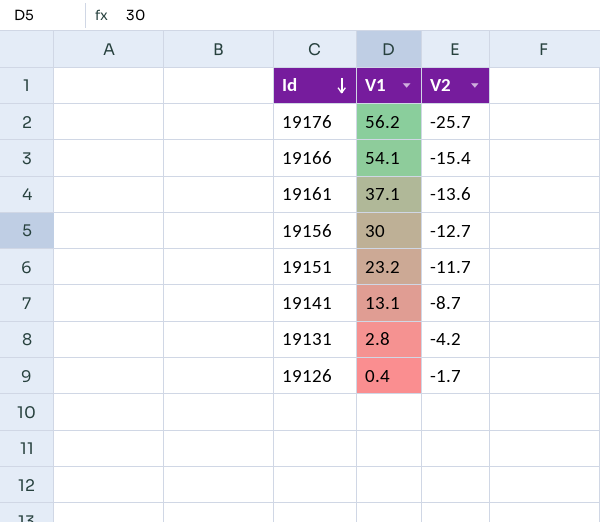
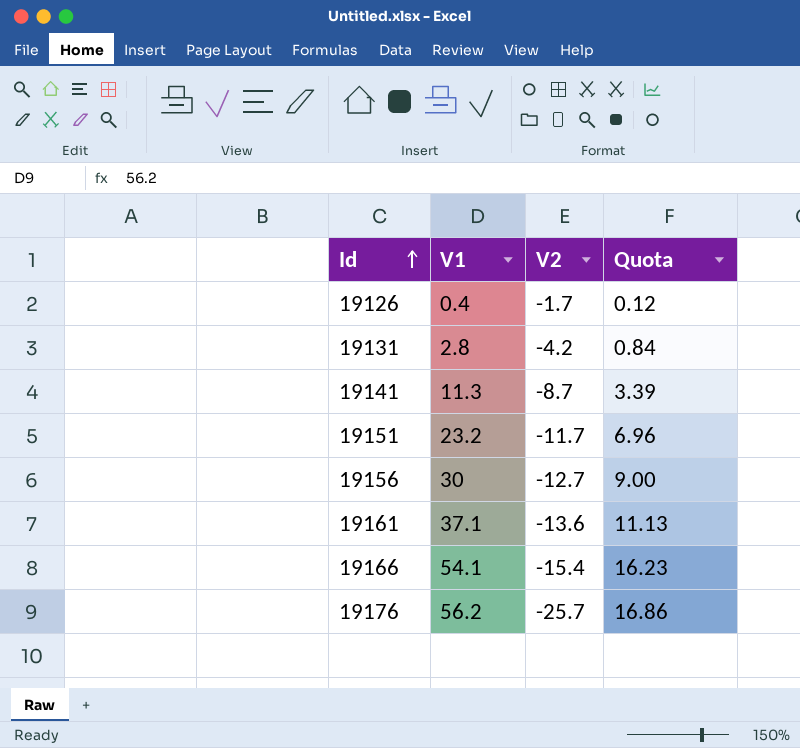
row order: Id descending -> Id ascending
column Quota | formula: none -> [V1] * 0.3
19141 | V1: 13.1 -> 11.3

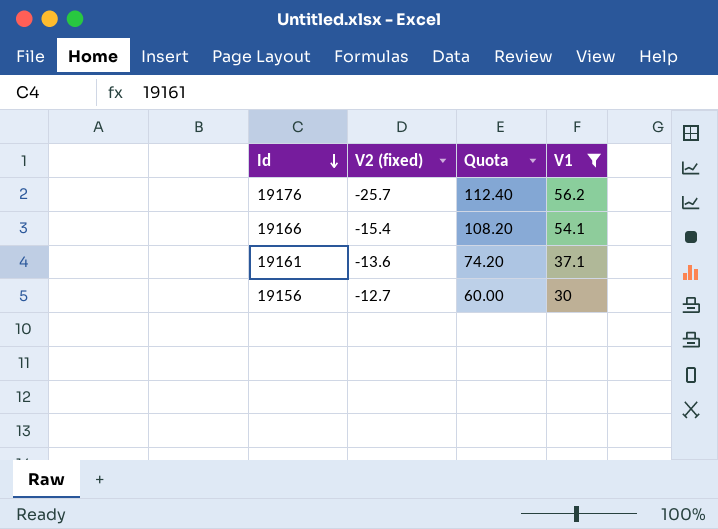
filter: none -> V1 >= 30
row order: Id ascending -> Id descending
column name: V2 -> V2 (fixed)
column Quota | formula: [V1] * 0.3 -> [V1] * 2
column V1 | position: 2 -> 4

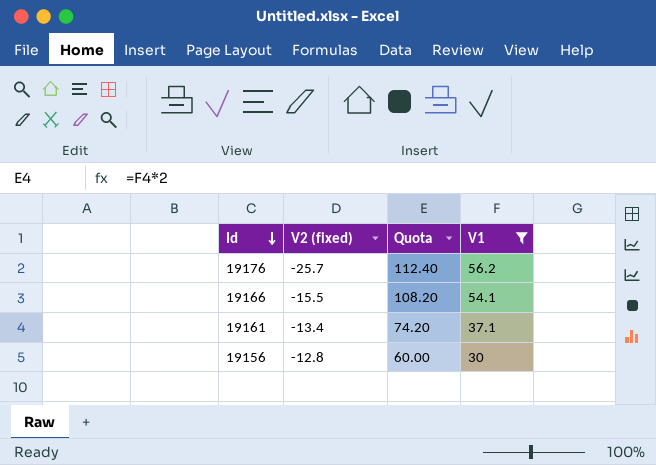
19166 | V2 (fixed): -15.4 -> -15.5
19161 | V2 (fixed): -13.6 -> -13.4
19156 | V2 (fixed): -12.7 -> -12.8

